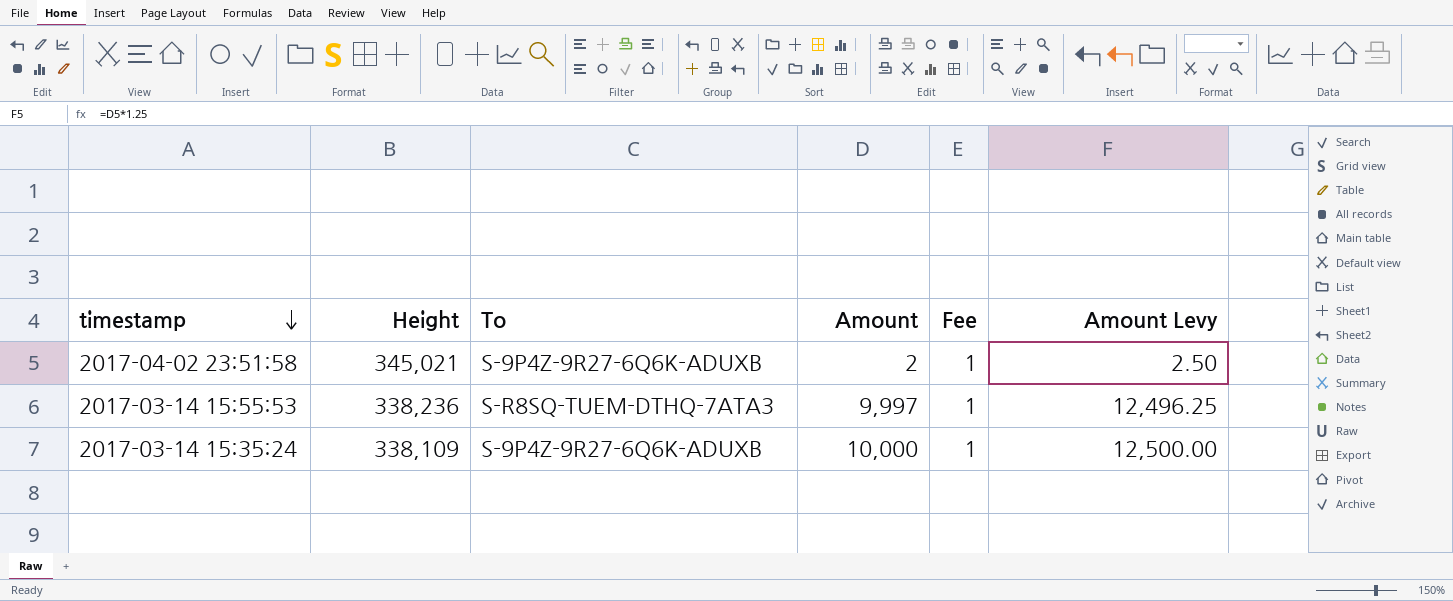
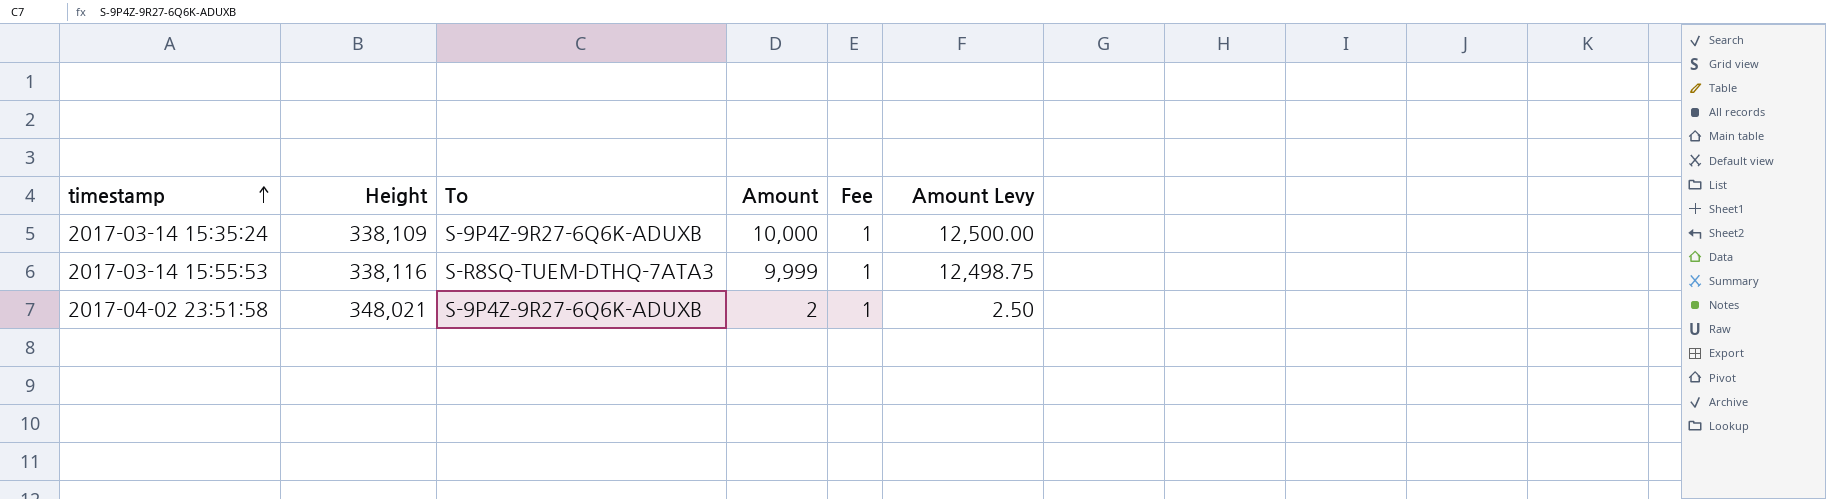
row order: timestamp descending -> timestamp ascending
2017-03-14 15:55:53 | Height: 338,236 -> 338,116
2017-03-14 15:55:53 | Amount: 9,997 -> 9,999
2017-03-14 15:55:53 | Amount Levy: 12,496.25 -> 12,498.75
2017-04-02 23:51:58 | Height: 345,021 -> 348,021

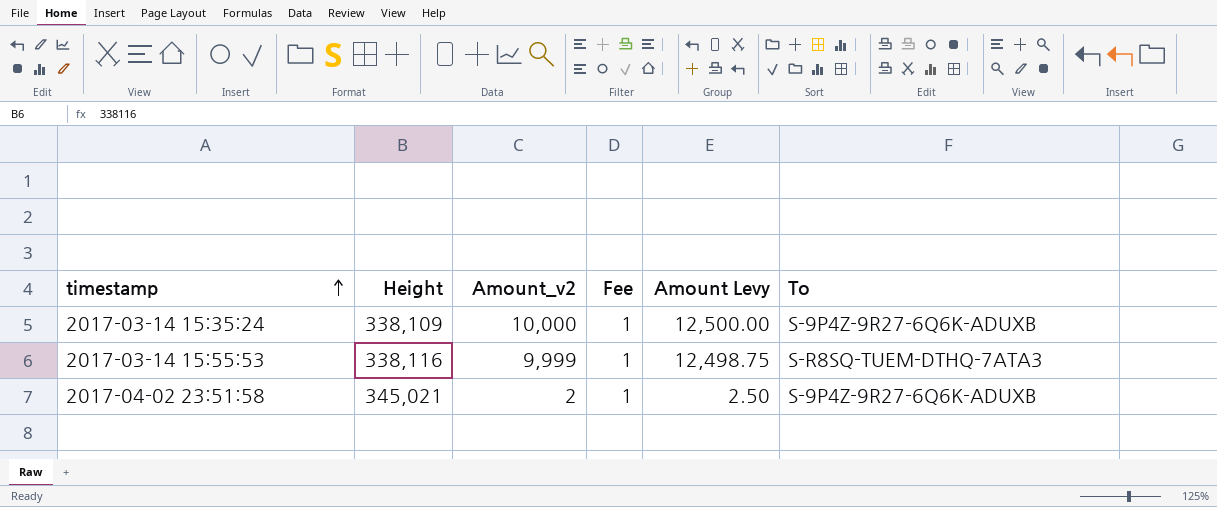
column name: Amount -> Amount_v2
column To | position: 3 -> 6
2017-04-02 23:51:58 | Height: 348,021 -> 345,021

